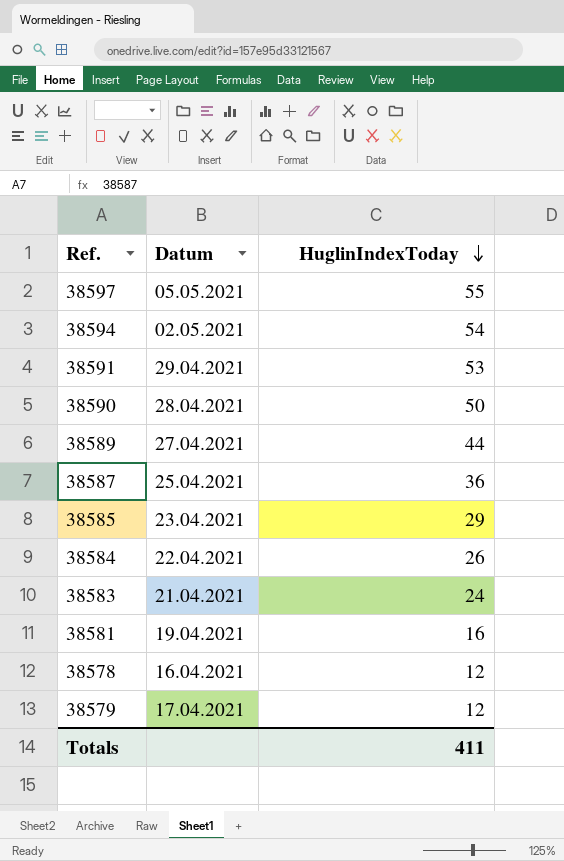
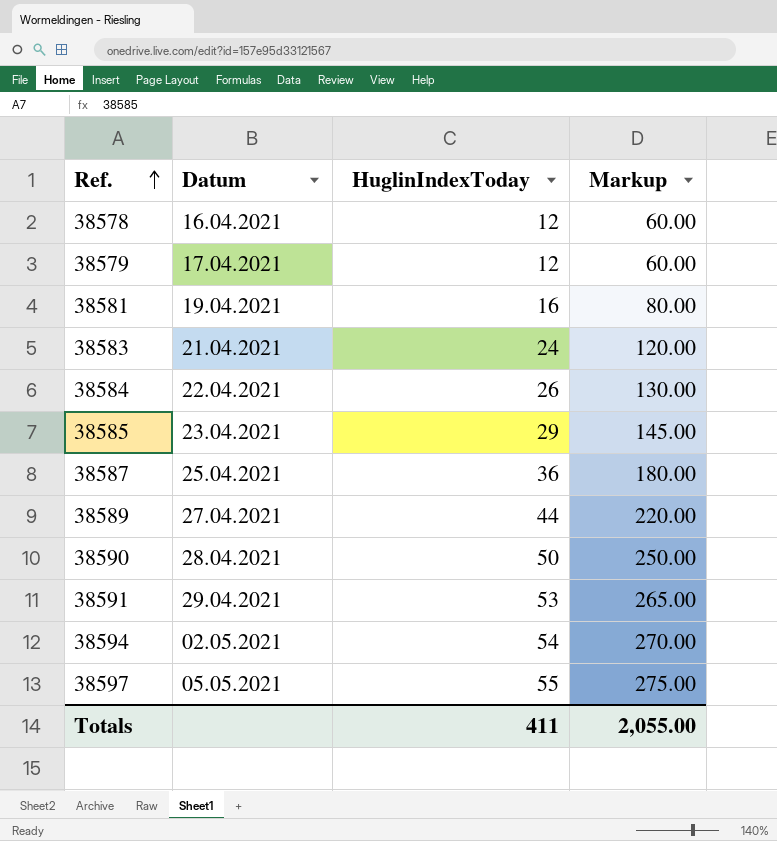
row order: HuglinIndexToday descending -> Ref. ascending
column Markup | formula: none -> [HuglinIndexToday] * 5

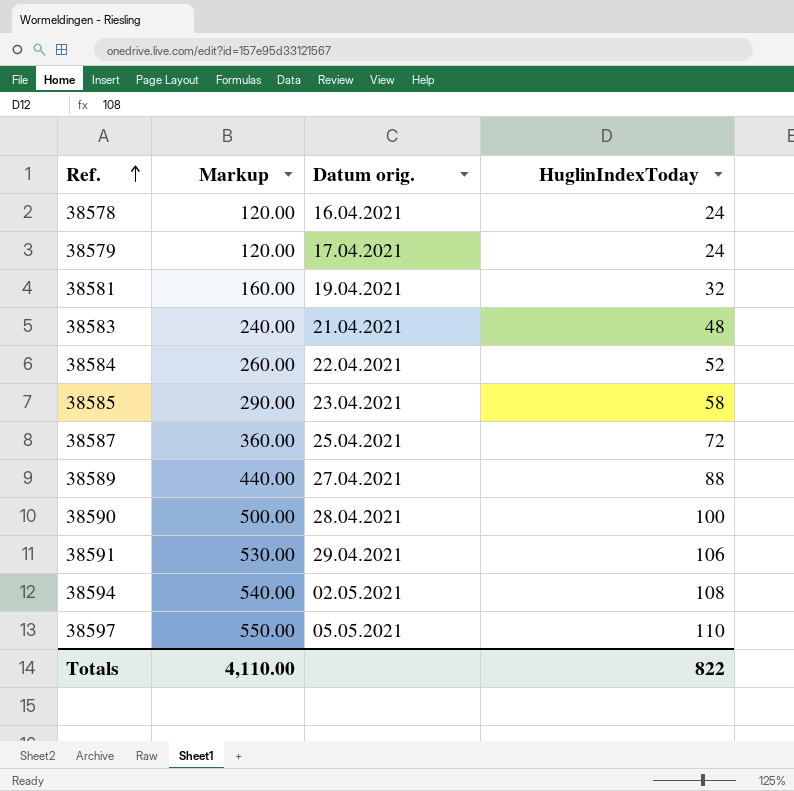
column Markup | position: 4 -> 2
column name: Datum -> Datum orig.
38578 | Markup: 60.00 -> 120.00
38578 | HuglinIndexToday: 12 -> 24
38579 | Markup: 60.00 -> 120.00
38579 | HuglinIndexToday: 12 -> 24
38581 | Markup: 80.00 -> 160.00
38581 | HuglinIndexToday: 16 -> 32
38583 | Markup: 120.00 -> 240.00
38583 | HuglinIndexToday: 24 -> 48
38584 | Markup: 130.00 -> 260.00
38584 | HuglinIndexToday: 26 -> 52
38585 | Markup: 145.00 -> 290.00
38585 | HuglinIndexToday: 29 -> 58
38587 | Markup: 180.00 -> 360.00
38587 | HuglinIndexToday: 36 -> 72
38589 | Markup: 220.00 -> 440.00
38589 | HuglinIndexToday: 44 -> 88
38590 | Markup: 250.00 -> 500.00
38590 | HuglinIndexToday: 50 -> 100
38591 | Markup: 265.00 -> 530.00
38591 | HuglinIndexToday: 53 -> 106
38594 | Markup: 270.00 -> 540.00
38594 | HuglinIndexToday: 54 -> 108
38597 | Markup: 275.00 -> 550.00
38597 | HuglinIndexToday: 55 -> 110
Totals | Markup: 2,055.00 -> 4,110.00
Totals | HuglinIndexToday: 411 -> 822

